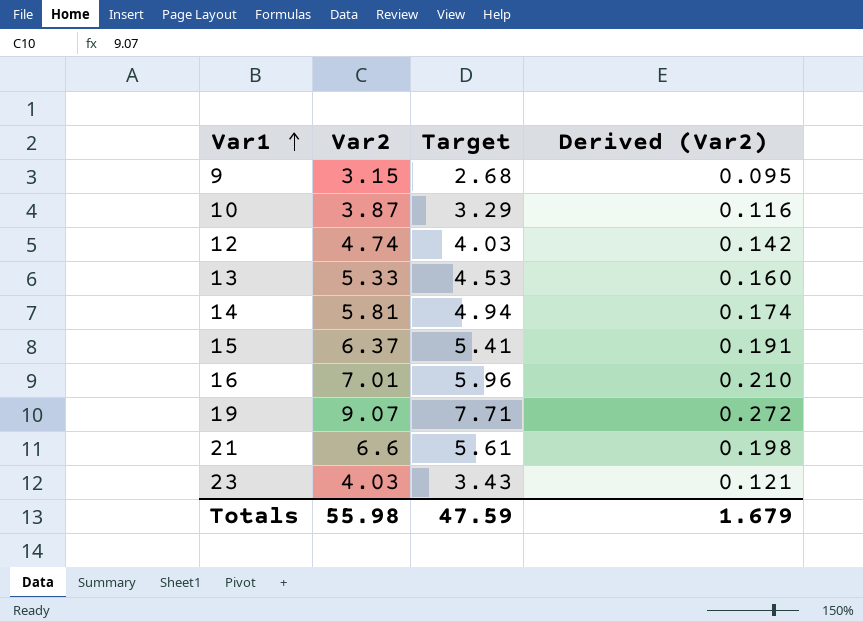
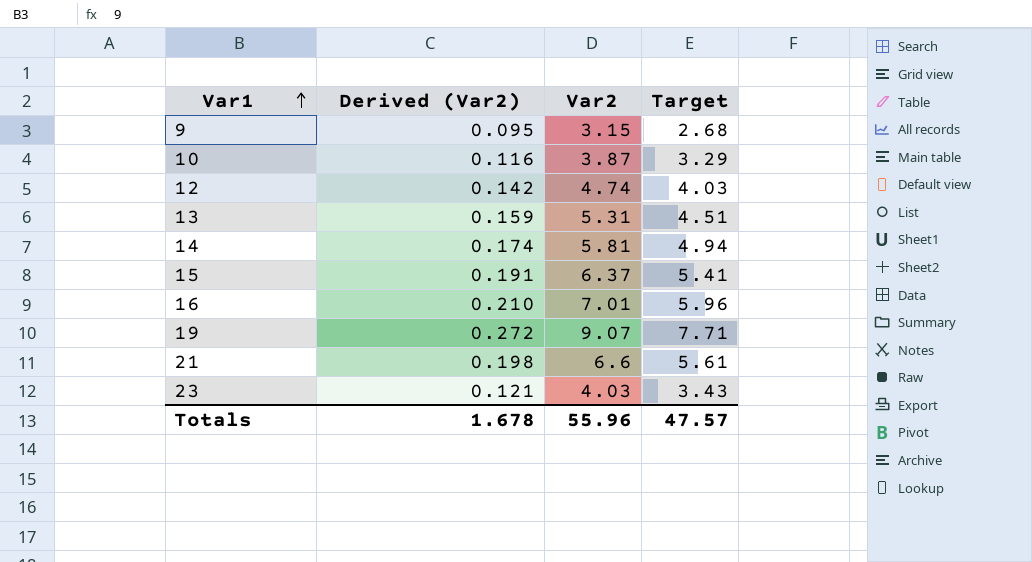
column Derived (Var2) | position: 4 -> 2
13 | Derived (Var2): 0.160 -> 0.159
13 | Var2: 5.33 -> 5.31
13 | Target: 4.53 -> 4.51
Totals | Derived (Var2): 1.679 -> 1.678
Totals | Var2: 55.98 -> 55.96
Totals | Target: 47.59 -> 47.57

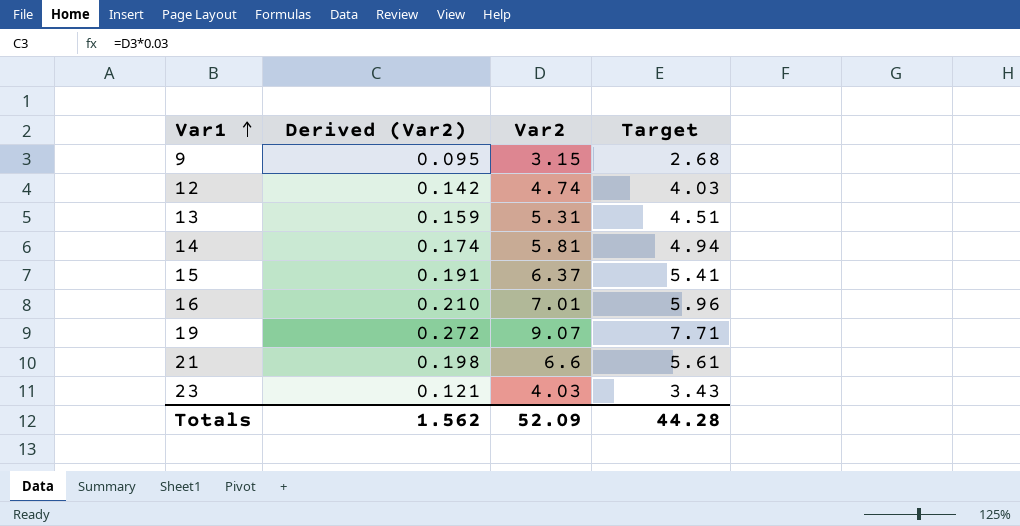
row 10: 0.116 | 3.87 | 3.29 -> none
Totals | Derived (Var2): 1.678 -> 1.562
Totals | Var2: 55.96 -> 52.09
Totals | Target: 47.57 -> 44.28

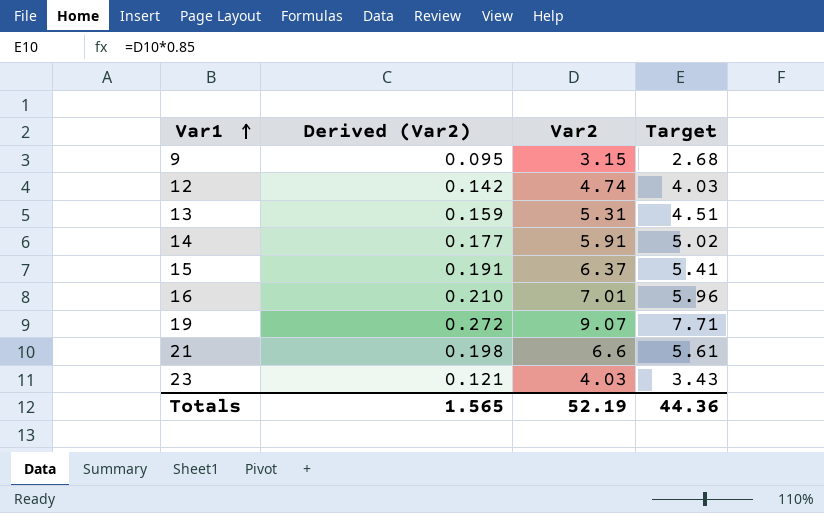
14 | Derived (Var2): 0.174 -> 0.177
14 | Var2: 5.81 -> 5.91
14 | Target: 4.94 -> 5.02
Totals | Derived (Var2): 1.562 -> 1.565
Totals | Var2: 52.09 -> 52.19
Totals | Target: 44.28 -> 44.36

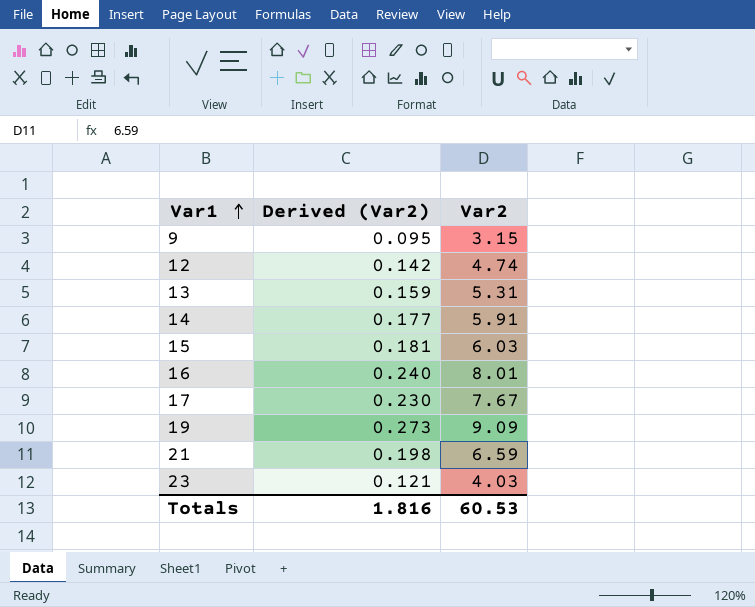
column Target | formula: [Var2] * 0.85 -> none
15 | Derived (Var2): 0.191 -> 0.181
15 | Var2: 6.37 -> 6.03
16 | Derived (Var2): 0.210 -> 0.240
16 | Var2: 7.01 -> 8.01
row 17: none -> 0.230 | 7.67
19 | Derived (Var2): 0.272 -> 0.273
19 | Var2: 9.07 -> 9.09
21 | Var2: 6.6 -> 6.59
Totals | Derived (Var2): 1.565 -> 1.816
Totals | Var2: 52.19 -> 60.53

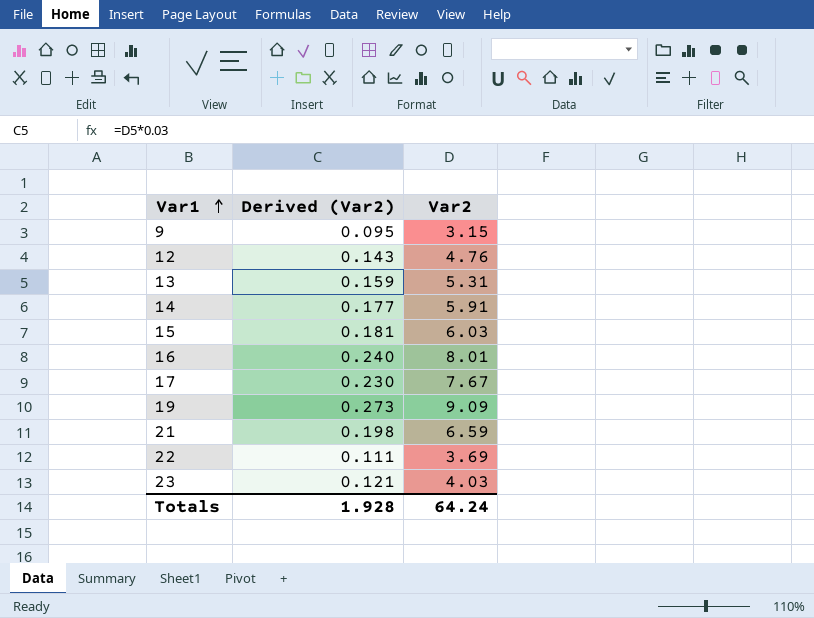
12 | Derived (Var2): 0.142 -> 0.143
12 | Var2: 4.74 -> 4.76
row 22: none -> 0.111 | 3.69
Totals | Derived (Var2): 1.816 -> 1.928
Totals | Var2: 60.53 -> 64.24

